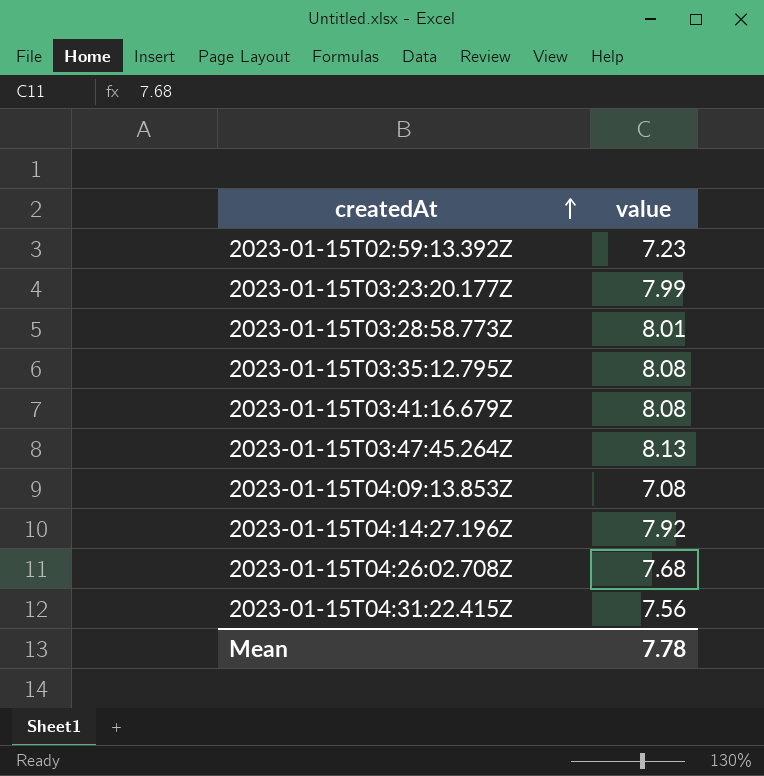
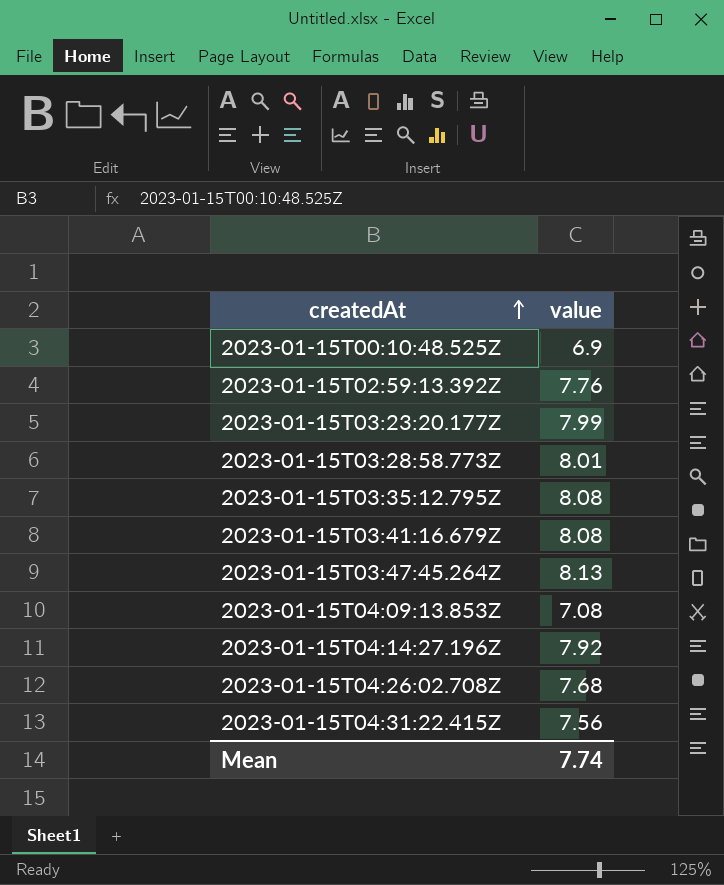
row 2023-01-15T00:10:48.525Z: none -> 6.9
2023-01-15T02:59:13.392Z | value: 7.23 -> 7.76
Mean | value: 7.78 -> 7.74

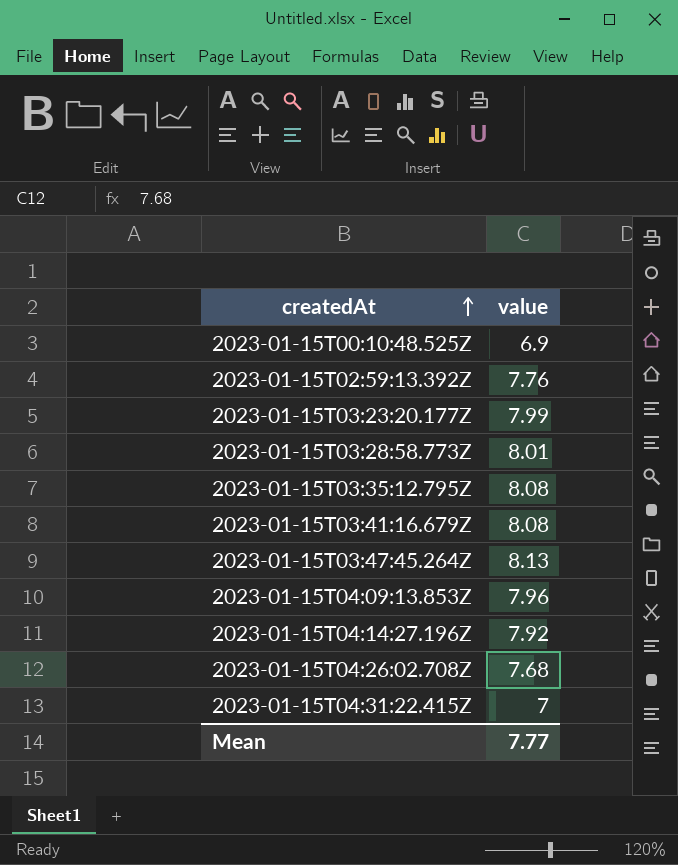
2023-01-15T04:09:13.853Z | value: 7.08 -> 7.96
2023-01-15T04:31:22.415Z | value: 7.56 -> 7
Mean | value: 7.74 -> 7.77

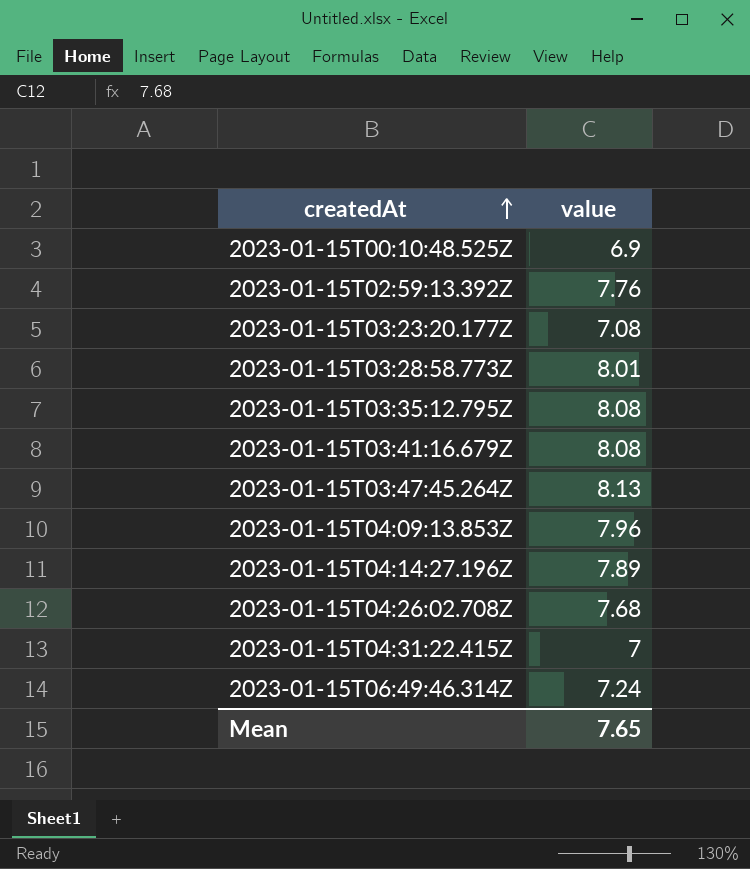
2023-01-15T03:23:20.177Z | value: 7.99 -> 7.08
2023-01-15T04:14:27.196Z | value: 7.92 -> 7.89
row 2023-01-15T06:49:46.314Z: none -> 7.24
Mean | value: 7.77 -> 7.65

